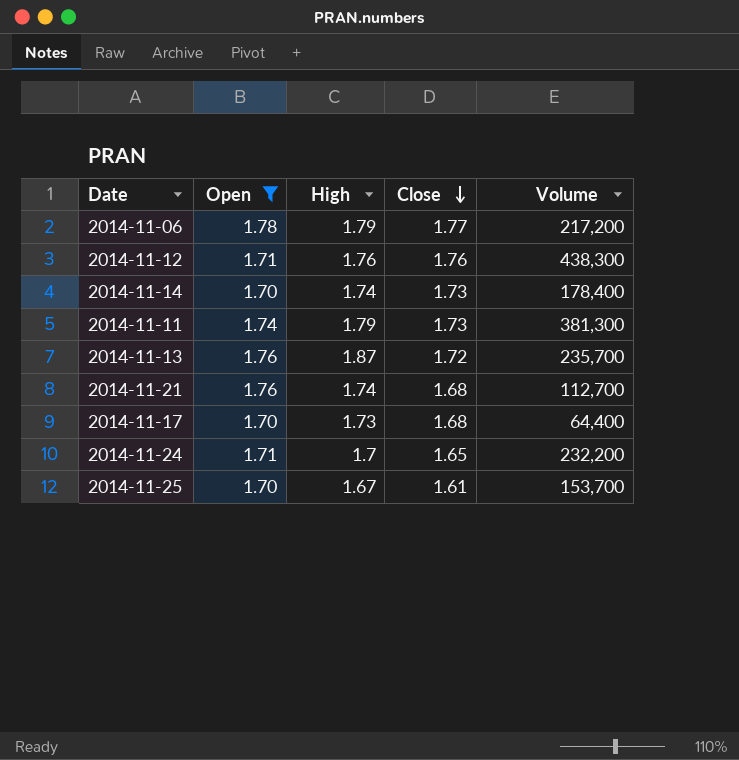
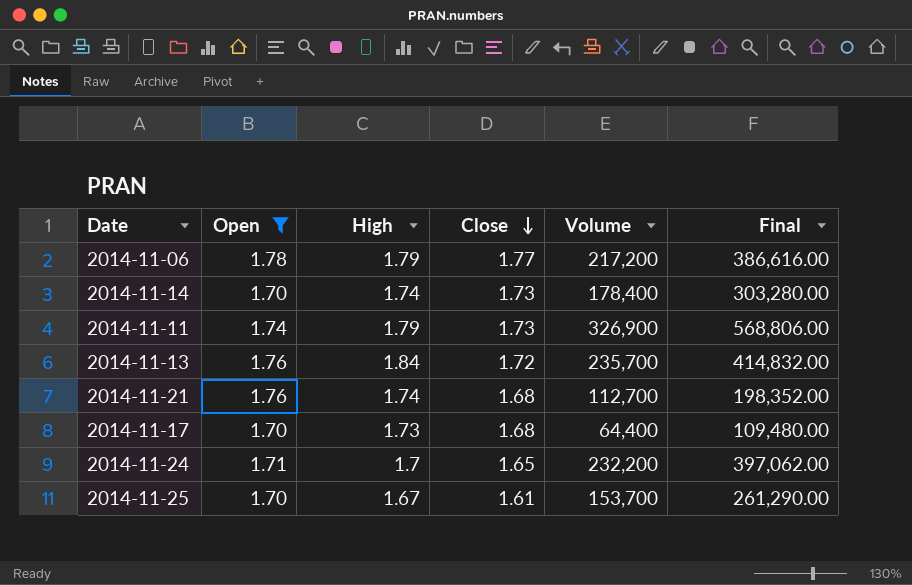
column Final | formula: none -> [Open] * [Volume]
row 2014-11-12: 1.71 | 1.76 | 1.76 | 438,300 -> none
2014-11-11 | Volume: 381,300 -> 326,900
2014-11-13 | High: 1.87 -> 1.84

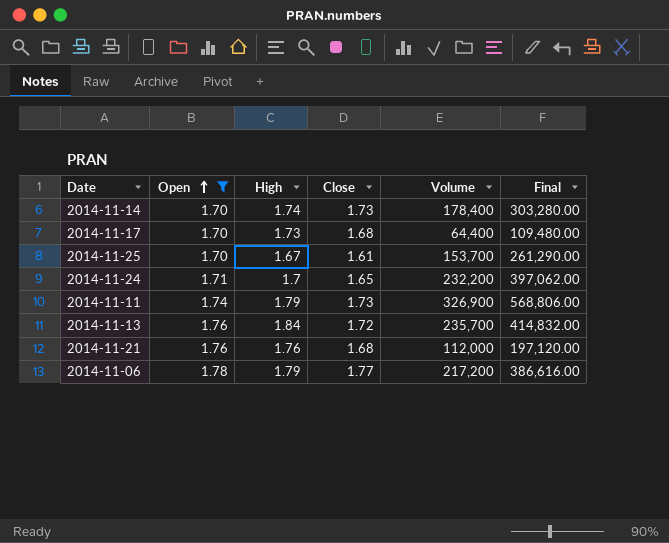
row order: Close descending -> Open ascending
2014-11-21 | High: 1.74 -> 1.76
2014-11-21 | Volume: 112,700 -> 112,000
2014-11-21 | Final: 198,352.00 -> 197,120.00

